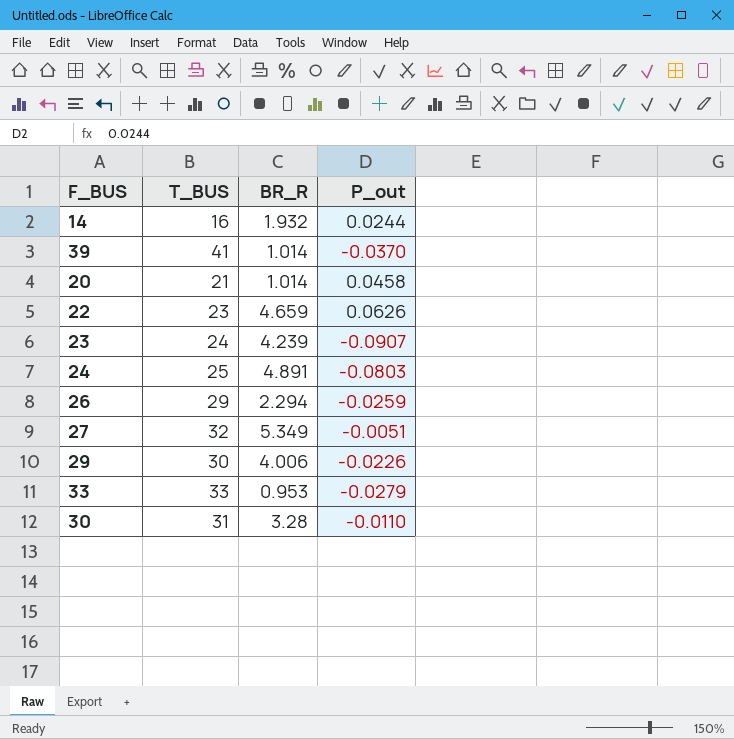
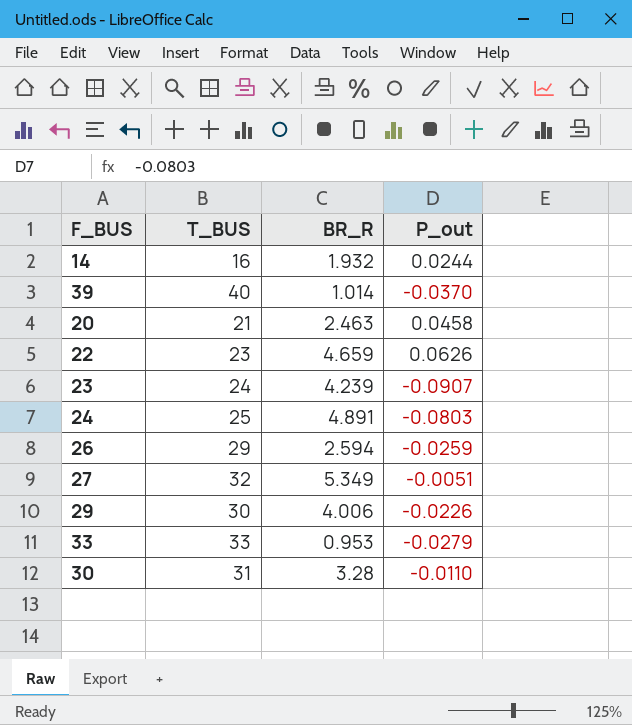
39 | T_BUS: 41 -> 40
20 | BR_R: 1.014 -> 2.463
26 | BR_R: 2.294 -> 2.594

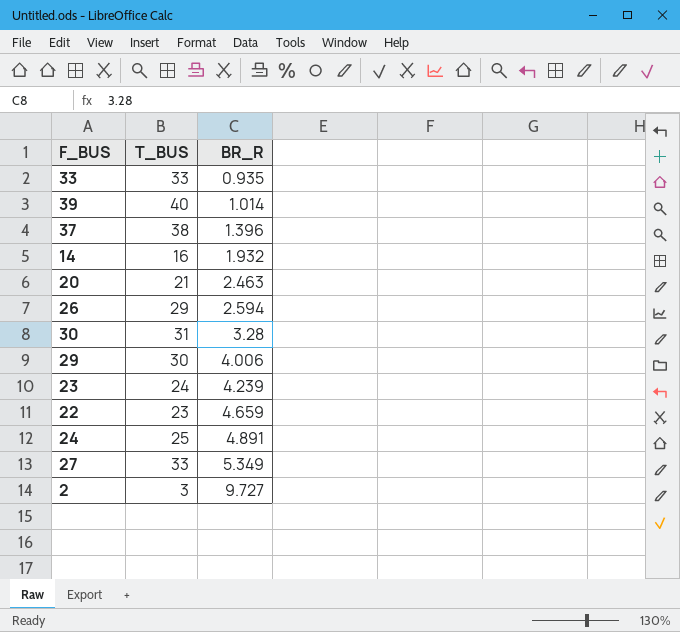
row order: none -> BR_R ascending
column P_out | position: 4 -> none
33 | BR_R: 0.953 -> 0.935
row 37: none -> 38 | 1.396
27 | T_BUS: 32 -> 33
row 2: none -> 3 | 9.727

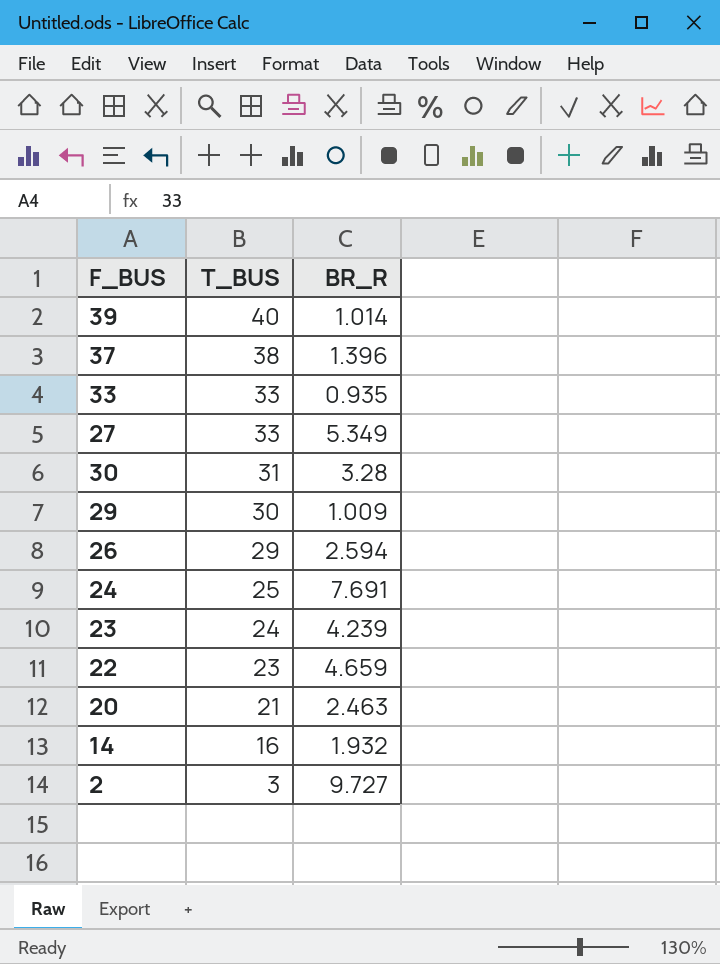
row order: BR_R ascending -> T_BUS descending
29 | BR_R: 4.006 -> 1.009
24 | BR_R: 4.891 -> 7.691

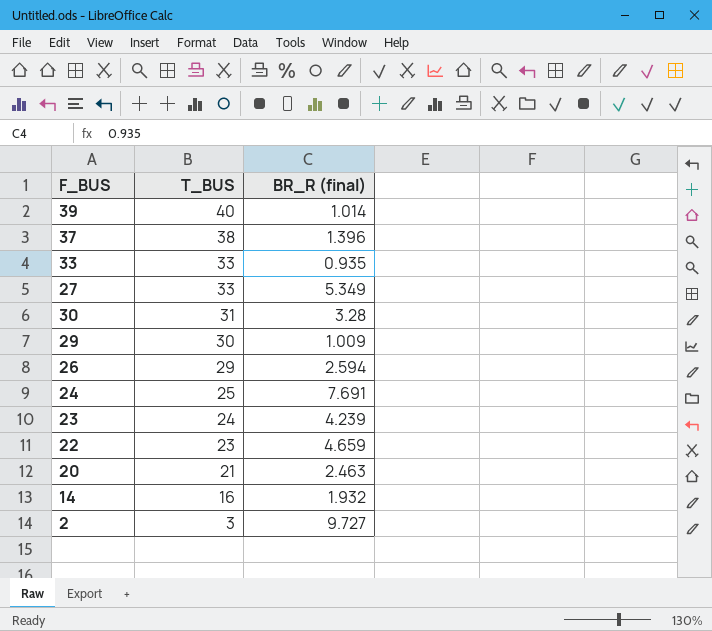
column name: BR_R -> BR_R (final)

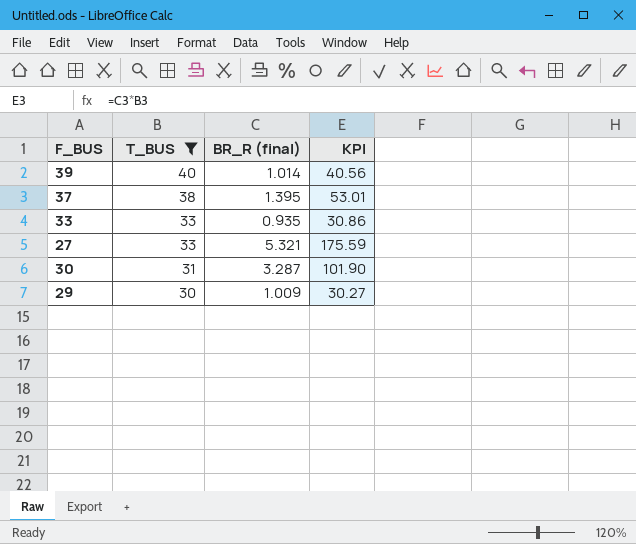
filter: none -> T_BUS >= 30
column KPI | formula: none -> [T_BUS] * [BR_R (final)]
37 | BR_R (final): 1.396 -> 1.395
27 | BR_R (final): 5.349 -> 5.321
30 | BR_R (final): 3.28 -> 3.287

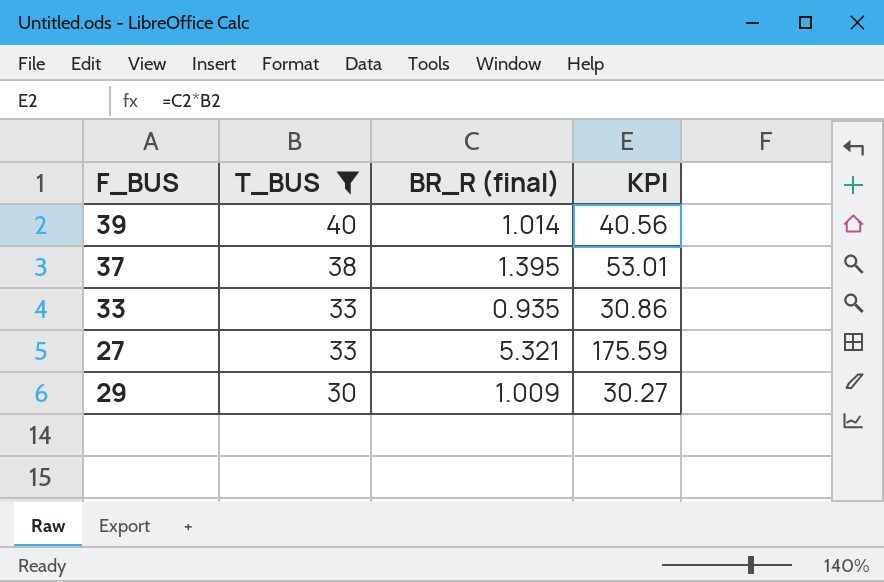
row 30: 31 | 3.287 | 101.90 -> none

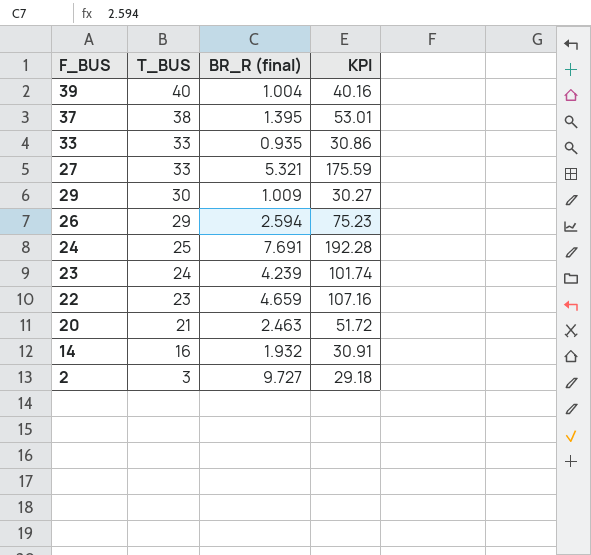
filter: T_BUS >= 30 -> none
39 | BR_R (final): 1.014 -> 1.004
39 | KPI: 40.56 -> 40.16

